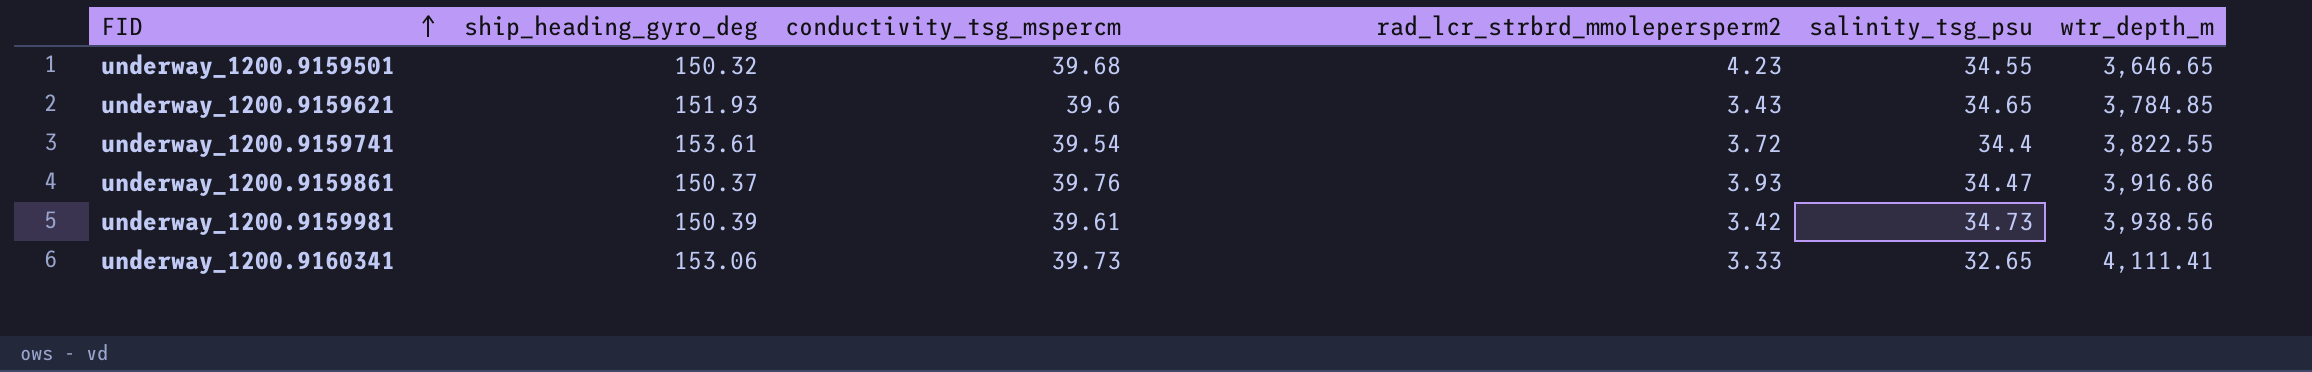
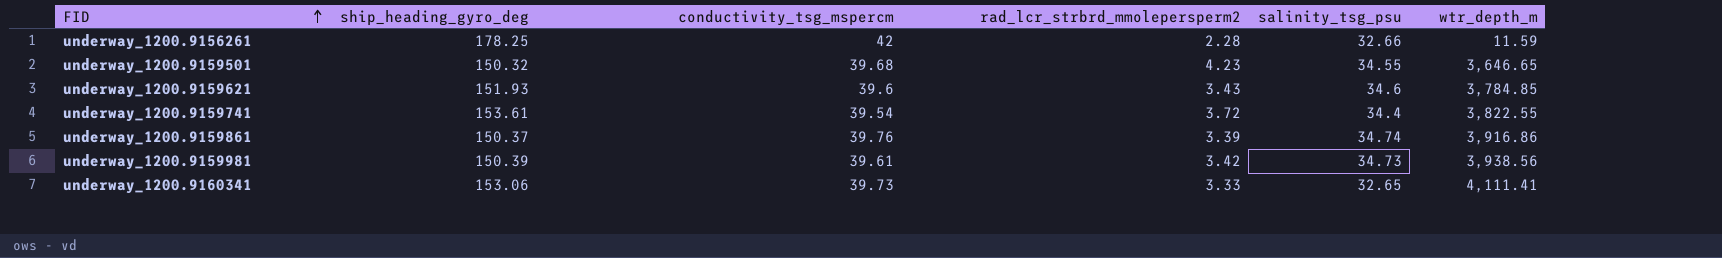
row underway_1200.9156261: none -> 178.25 | 42 | 2.28 | 32.66 | 11.59
underway_1200.9159621 | salinity_tsg_psu: 34.65 -> 34.6
underway_1200.9159861 | rad_lcr_strbrd_mmolepersperm2: 3.93 -> 3.39
underway_1200.9159861 | salinity_tsg_psu: 34.47 -> 34.74

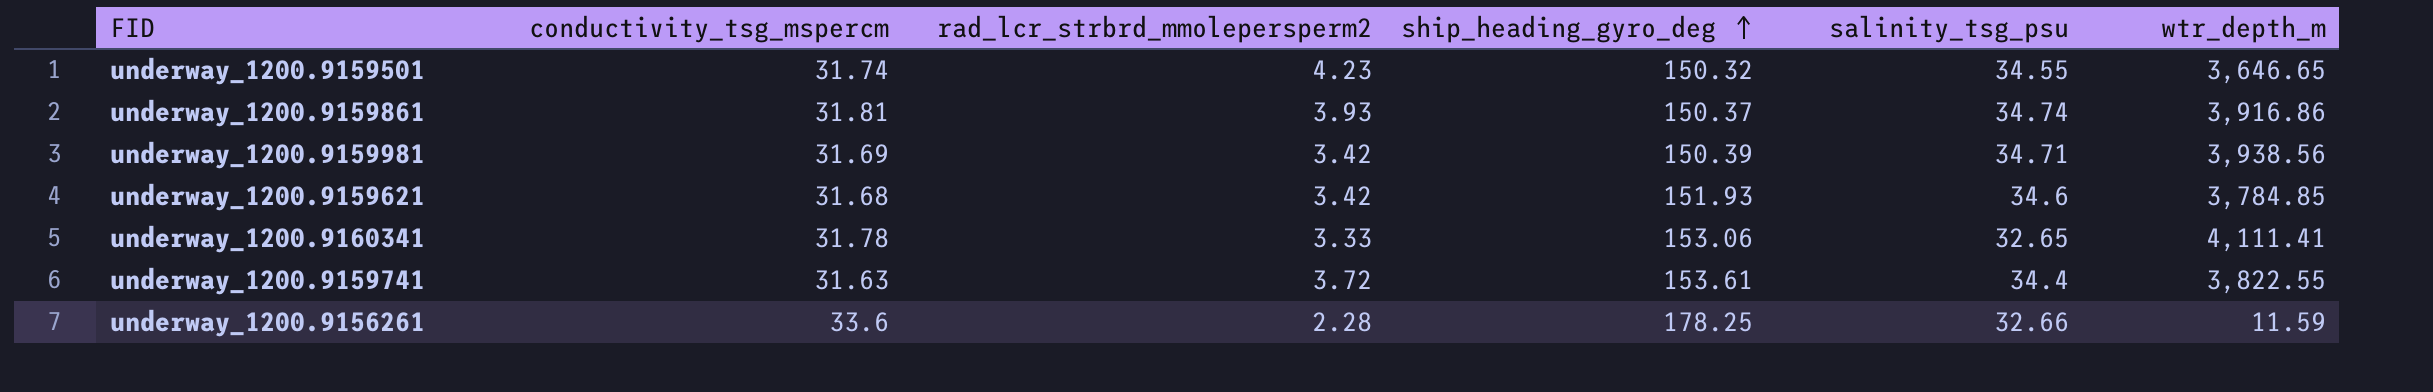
row order: FID ascending -> ship_heading_gyro_deg ascending
column ship_heading_gyro_deg | position: 2 -> 4
underway_1200.9159501 | conductivity_tsg_mspercm: 39.68 -> 31.74
underway_1200.9159861 | conductivity_tsg_mspercm: 39.76 -> 31.81
underway_1200.9159861 | rad_lcr_strbrd_mmolepersperm2: 3.39 -> 3.93
underway_1200.9159981 | conductivity_tsg_mspercm: 39.61 -> 31.69
underway_1200.9159981 | salinity_tsg_psu: 34.73 -> 34.71
underway_1200.9159621 | conductivity_tsg_mspercm: 39.6 -> 31.68
underway_1200.9159621 | rad_lcr_strbrd_mmolepersperm2: 3.43 -> 3.42
underway_1200.9160341 | conductivity_tsg_mspercm: 39.73 -> 31.78
underway_1200.9159741 | conductivity_tsg_mspercm: 39.54 -> 31.63
underway_1200.9156261 | conductivity_tsg_mspercm: 42 -> 33.6

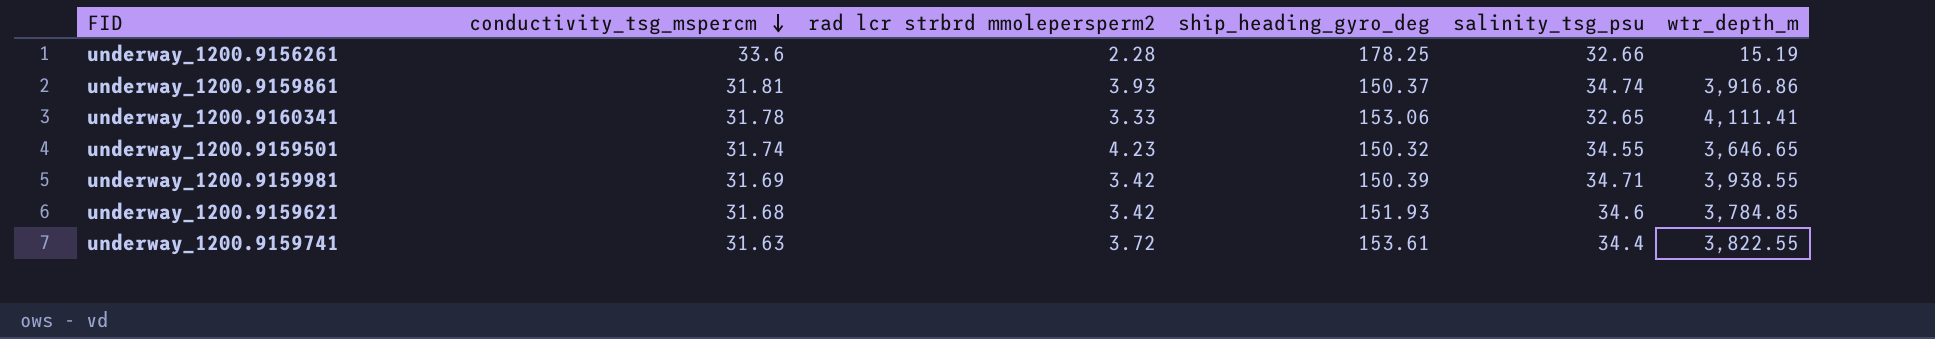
row order: ship_heading_gyro_deg ascending -> conductivity_tsg_mspercm descending
column name: rad_lcr_strbrd_mmolepersperm2 -> rad lcr strbrd mmolepersperm2
underway_1200.9156261 | wtr_depth_m: 11.59 -> 15.19
underway_1200.9159981 | wtr_depth_m: 3,938.56 -> 3,938.55

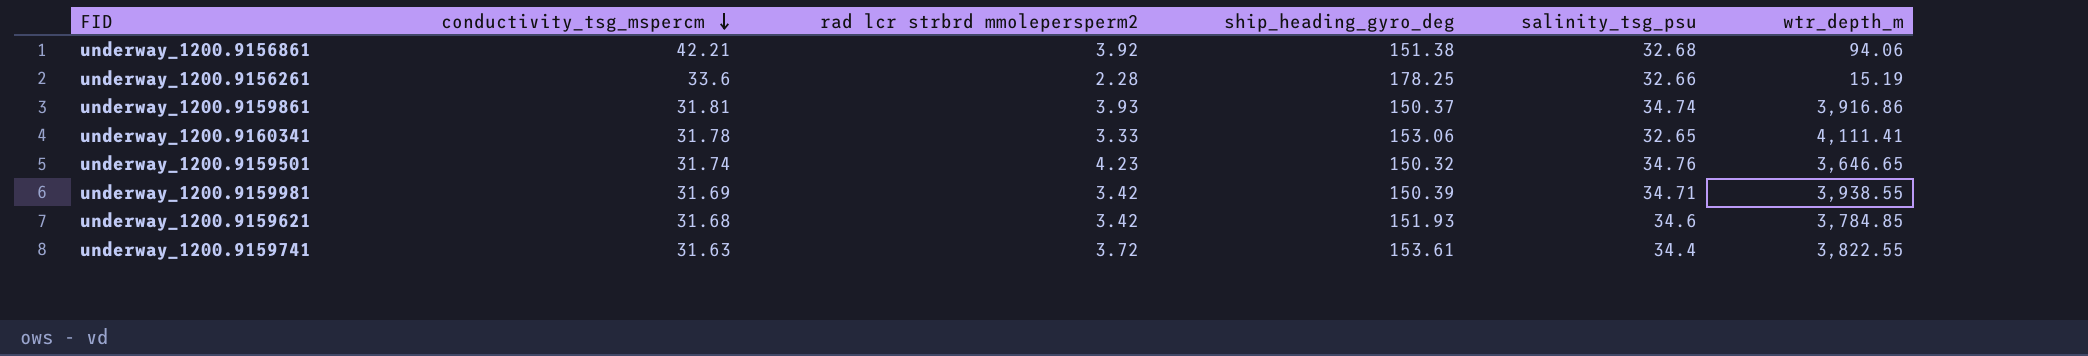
row underway_1200.9156861: none -> 42.21 | 3.92 | 151.38 | 32.68 | 94.06
underway_1200.9159501 | salinity_tsg_psu: 34.55 -> 34.76

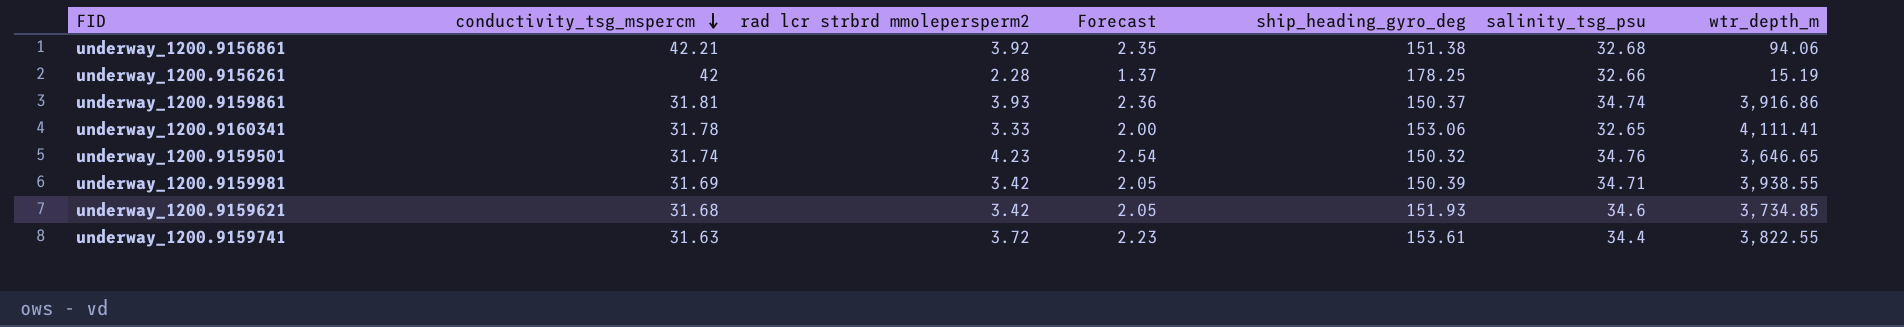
column Forecast | formula: none -> [rad lcr strbrd mmolepersperm2] * 0.6
underway_1200.9156261 | conductivity_tsg_mspercm: 33.6 -> 42
underway_1200.9159621 | wtr_depth_m: 3,784.85 -> 3,734.85

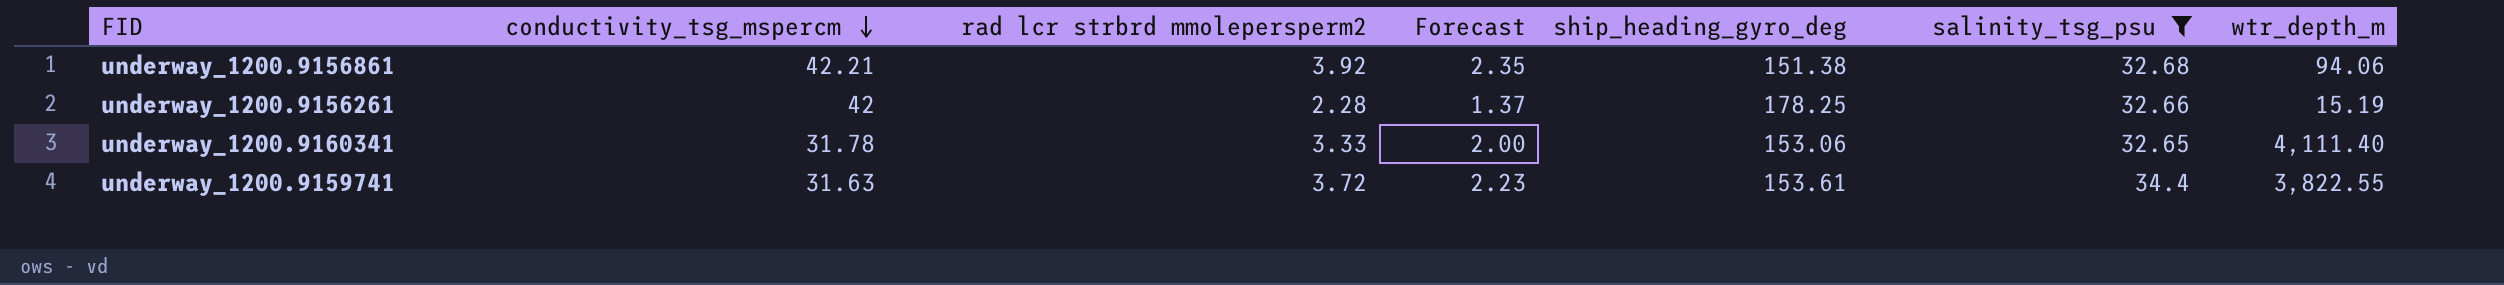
filter: none -> salinity_tsg_psu <= 34.4
underway_1200.9160341 | wtr_depth_m: 4,111.41 -> 4,111.40

